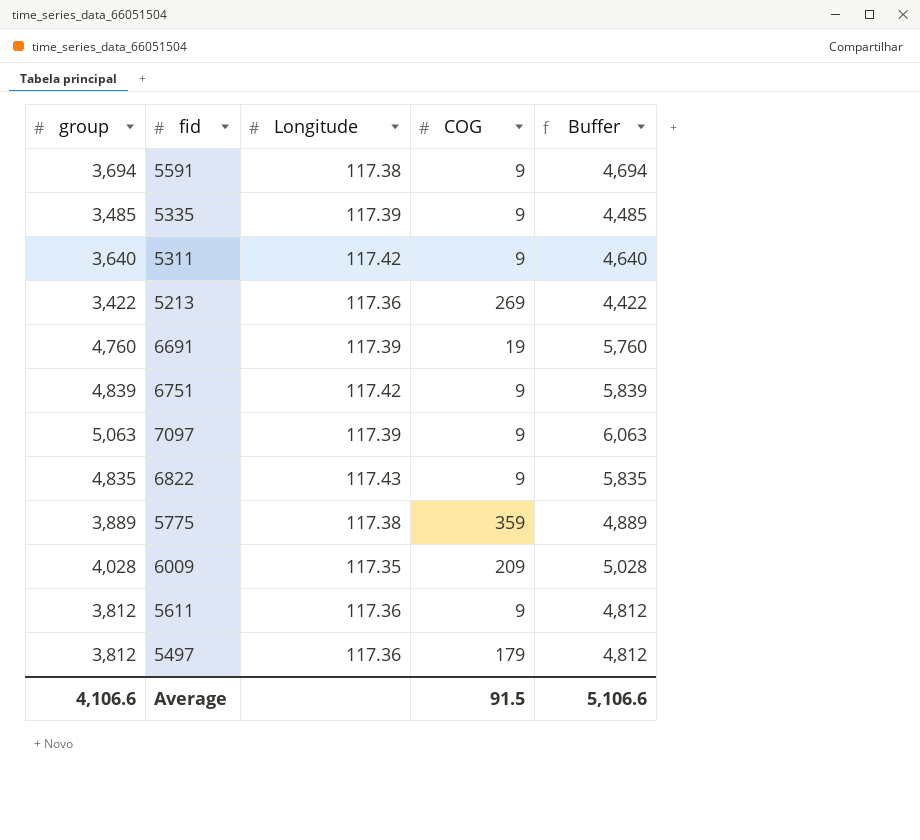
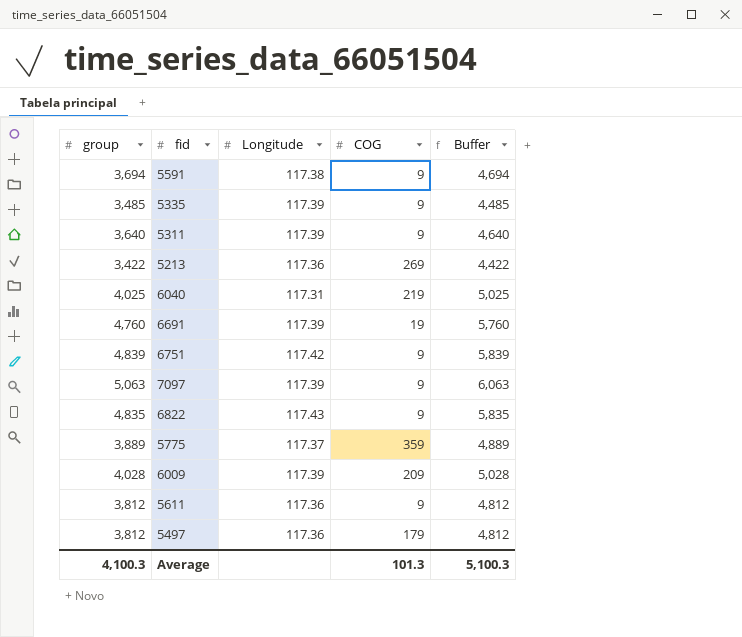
5311 | Longitude: 117.42 -> 117.39
row 6040: none -> 4,025 | 117.31 | 219 | 5,025
5775 | Longitude: 117.38 -> 117.37
6009 | Longitude: 117.35 -> 117.39
Average | group: 4,106.6 -> 4,100.3
Average | COG: 91.5 -> 101.3
Average | Buffer: 5,106.6 -> 5,100.3

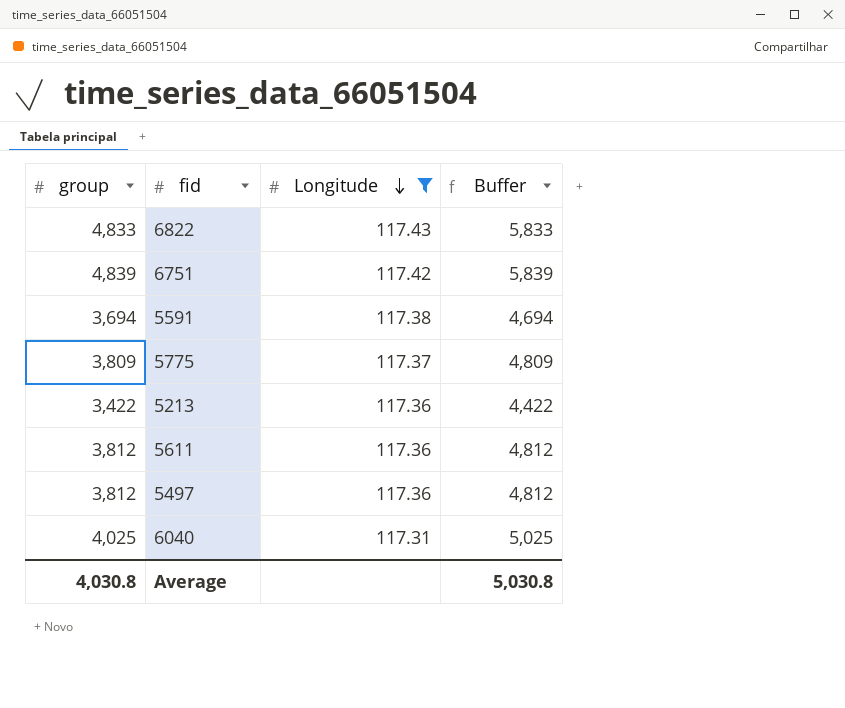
filter: none -> Longitude != 117.39
row order: none -> Longitude descending
column COG | position: 4 -> none
6822 | group: 4,835 -> 4,833
6822 | Buffer: 5,835 -> 5,833
5775 | group: 3,889 -> 3,809
5775 | Buffer: 4,889 -> 4,809
Average | group: 4,100.3 -> 4,030.8
Average | Buffer: 5,100.3 -> 5,030.8

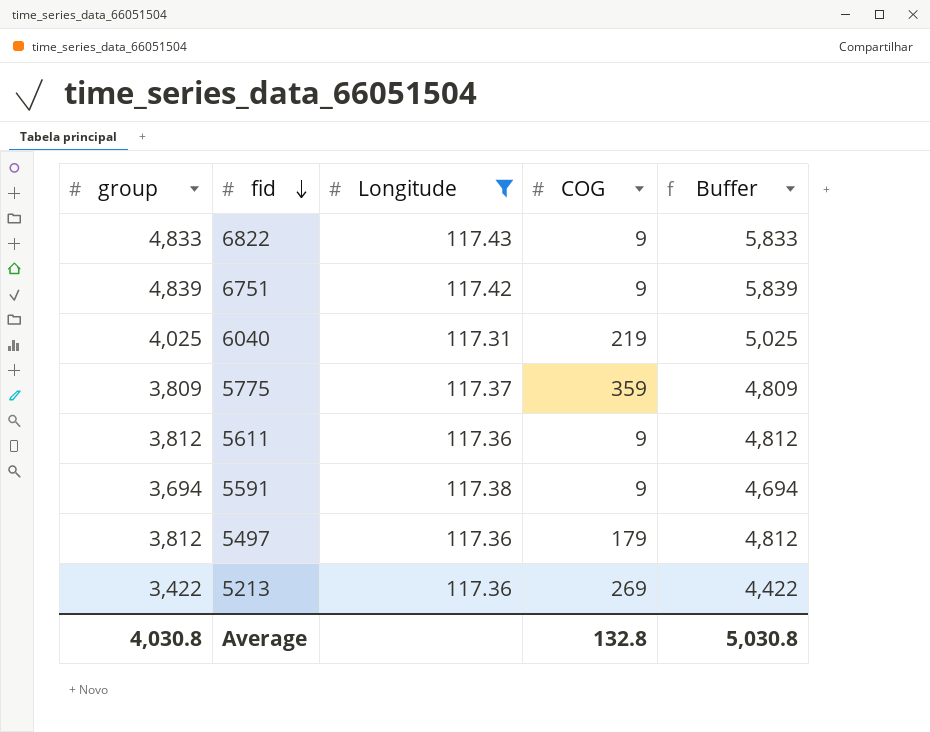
row order: Longitude descending -> fid descending
column COG | position: none -> 4

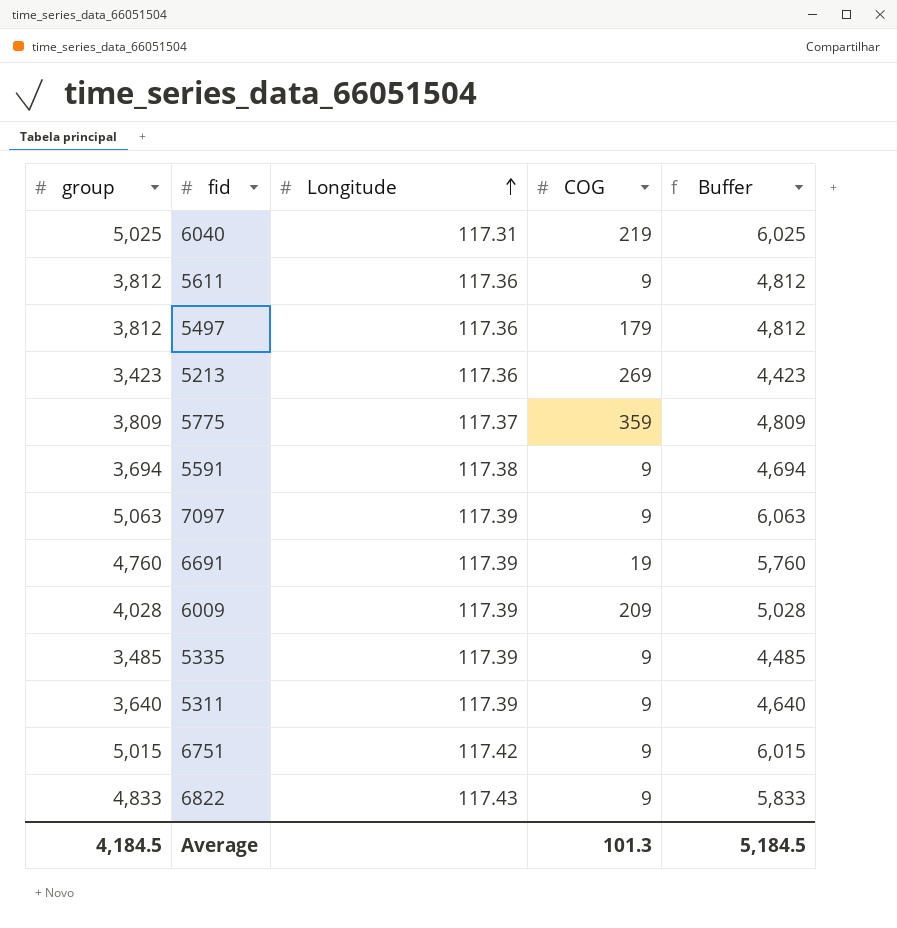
filter: Longitude != 117.39 -> none
row order: fid descending -> Longitude ascending
6040 | group: 4,025 -> 5,025
6040 | Buffer: 5,025 -> 6,025
5213 | group: 3,422 -> 3,423
5213 | Buffer: 4,422 -> 4,423
6751 | group: 4,839 -> 5,015
6751 | Buffer: 5,839 -> 6,015
Average | group: 4,030.8 -> 4,184.5
Average | COG: 132.8 -> 101.3
Average | Buffer: 5,030.8 -> 5,184.5

